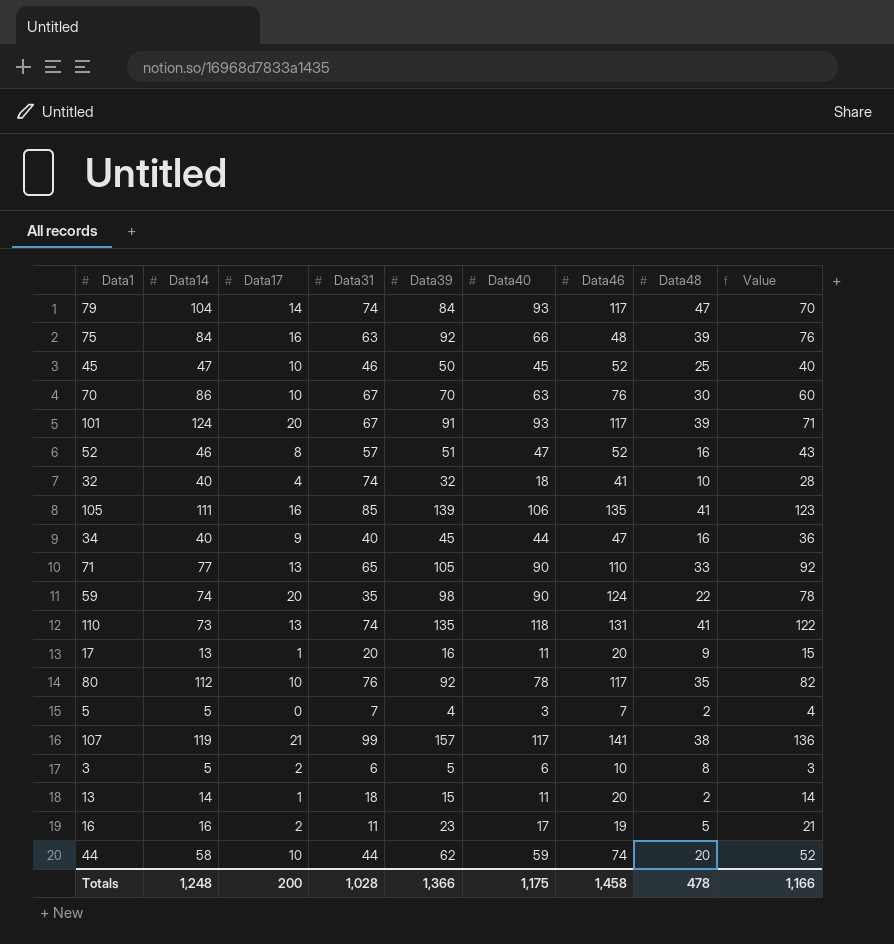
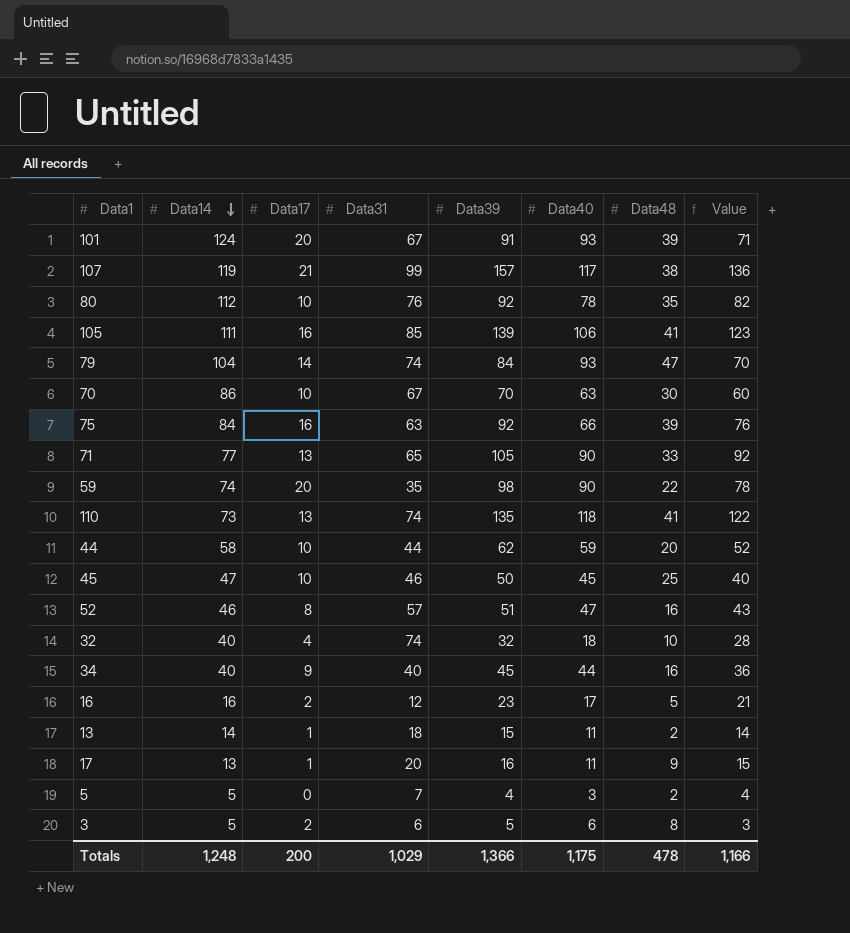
row order: none -> Data14 descending
column Data46 | position: 7 -> none
16 | Data31: 11 -> 12
Totals | Data31: 1,028 -> 1,029

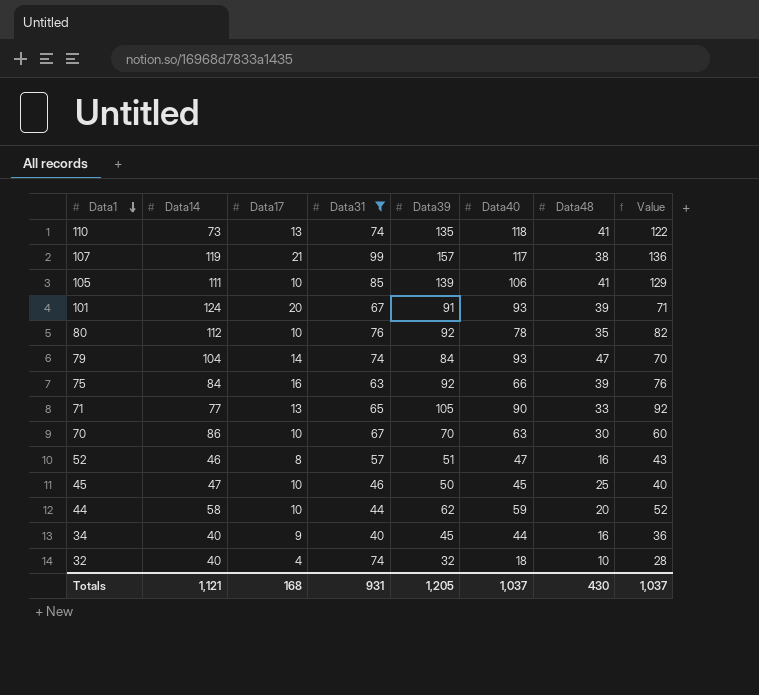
filter: none -> Data31 >= 40
row order: Data14 descending -> Data1 descending
105 | Data17: 16 -> 10
105 | Value: 123 -> 129
Totals | Data14: 1,248 -> 1,121
Totals | Data17: 200 -> 168
Totals | Data31: 1,029 -> 931
Totals | Data39: 1,366 -> 1,205
Totals | Data40: 1,175 -> 1,037
Totals | Data48: 478 -> 430
Totals | Value: 1,166 -> 1,037

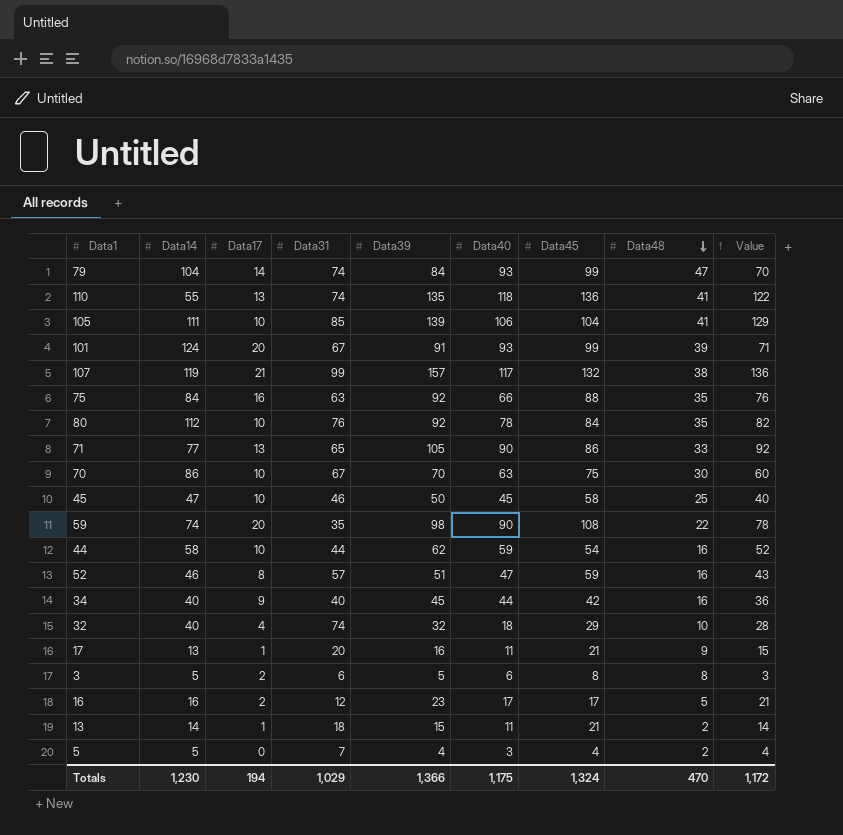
filter: Data31 >= 40 -> none
row order: Data1 descending -> Data48 descending
column Data45 | position: none -> 7
110 | Data14: 73 -> 55
75 | Data48: 39 -> 35
44 | Data48: 20 -> 16
Totals | Data14: 1,121 -> 1,230
Totals | Data17: 168 -> 194
Totals | Data31: 931 -> 1,029
Totals | Data39: 1,205 -> 1,366
Totals | Data40: 1,037 -> 1,175
Totals | Data48: 430 -> 470
Totals | Value: 1,037 -> 1,172

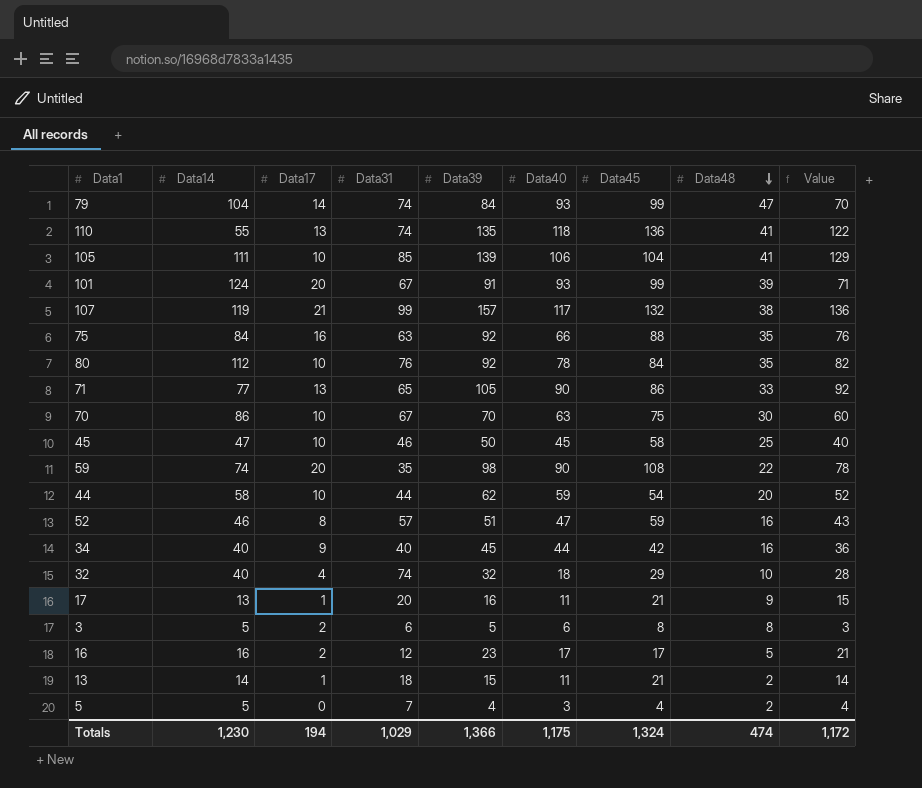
44 | Data48: 16 -> 20
Totals | Data48: 470 -> 474

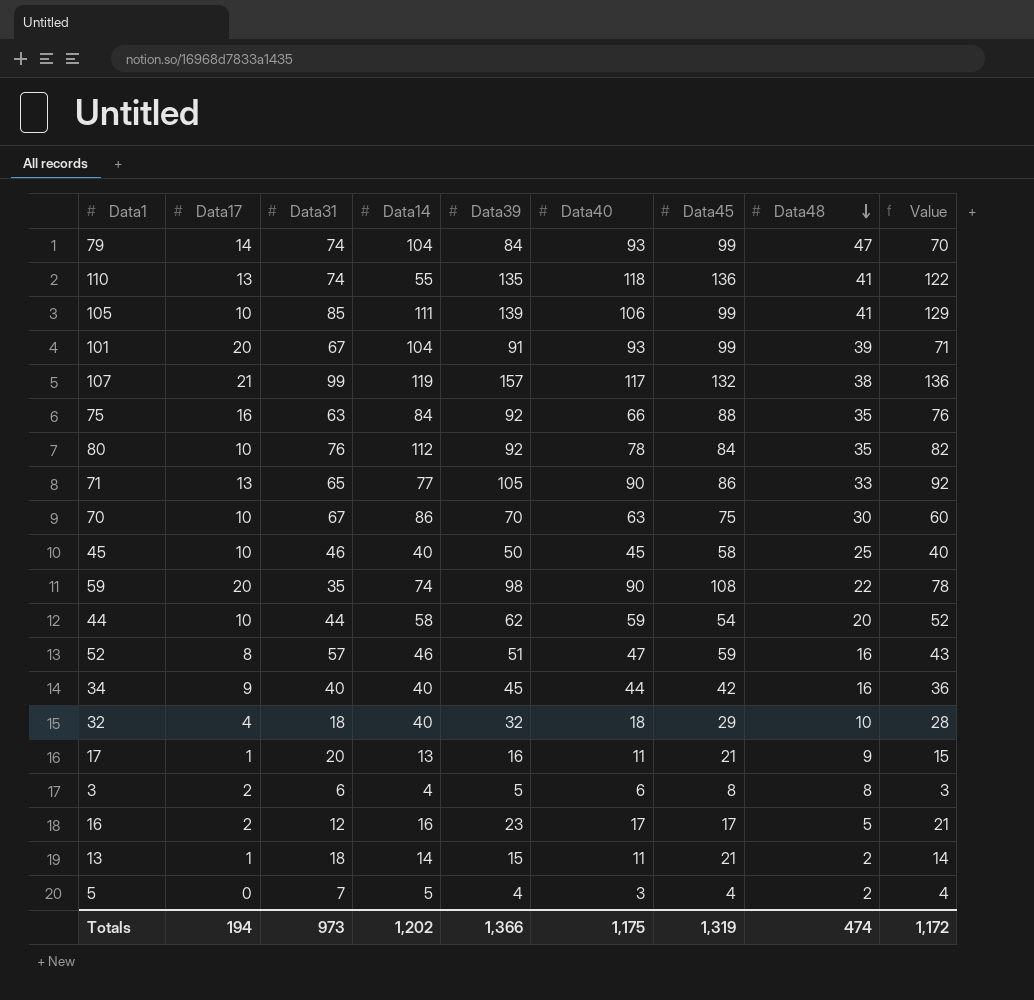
column Data14 | position: 2 -> 4
105 | Data45: 104 -> 99
101 | Data14: 124 -> 104
45 | Data14: 47 -> 40
32 | Data31: 74 -> 18
3 | Data14: 5 -> 4
Totals | Data31: 1,029 -> 973
Totals | Data14: 1,230 -> 1,202
Totals | Data45: 1,324 -> 1,319

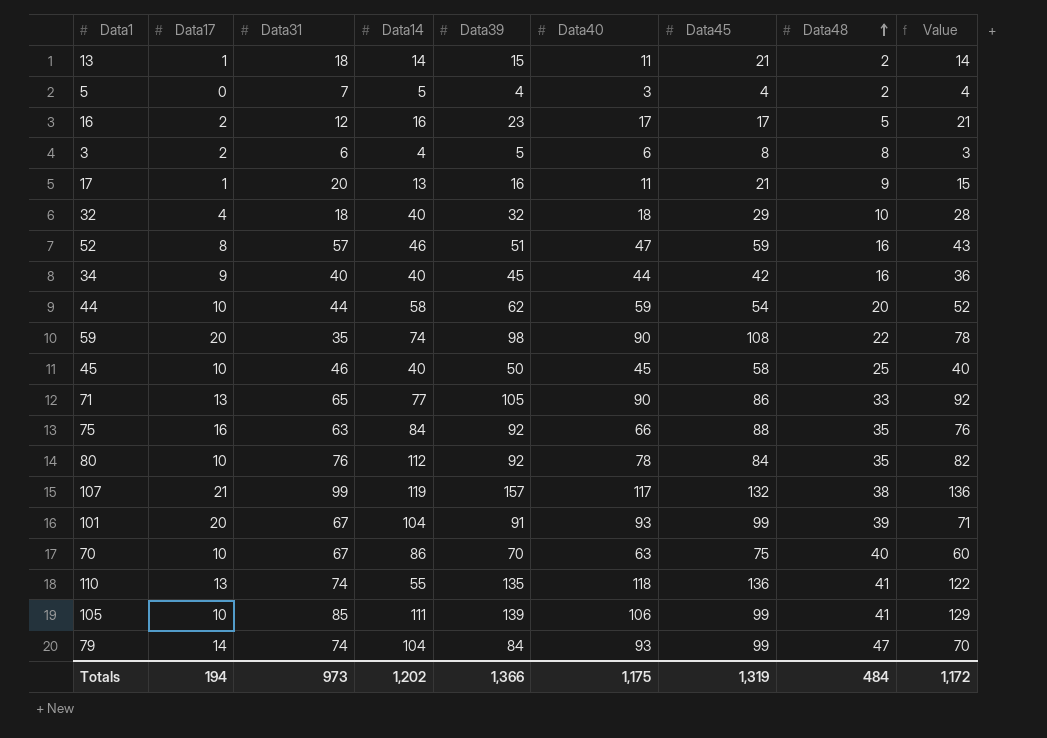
row order: Data48 descending -> Data48 ascending
70 | Data48: 30 -> 40
Totals | Data48: 474 -> 484

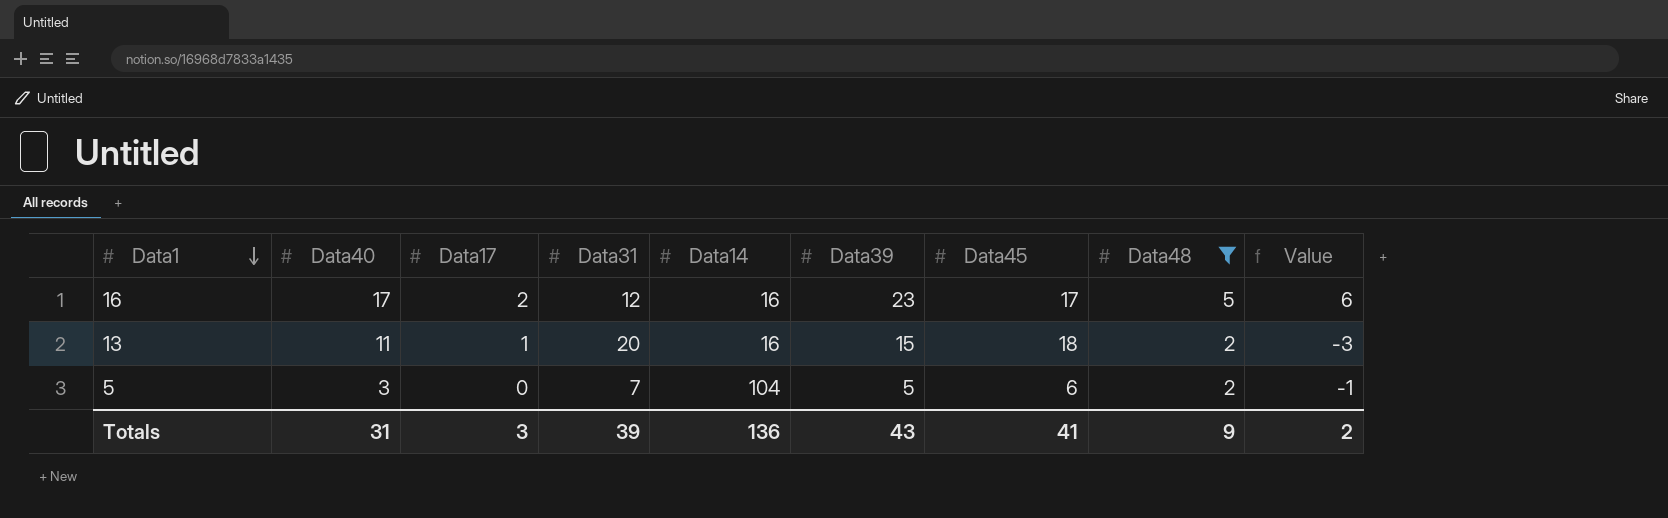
filter: none -> Data48 <= 5
row order: Data48 ascending -> Data1 descending
column Data40 | position: 6 -> 2
column Value | formula: [Data39] - [Data17] -> [Data39] - [Data45]
13 | Data31: 18 -> 20
13 | Data14: 14 -> 16
13 | Data45: 21 -> 18
5 | Data14: 5 -> 104
5 | Data39: 4 -> 5
5 | Data45: 4 -> 6
Totals | Data40: 1,175 -> 31
Totals | Data17: 194 -> 3
Totals | Data31: 973 -> 39
Totals | Data14: 1,202 -> 136
Totals | Data39: 1,366 -> 43
Totals | Data45: 1,319 -> 41
Totals | Data48: 484 -> 9
Totals | Value: 1,172 -> 2

